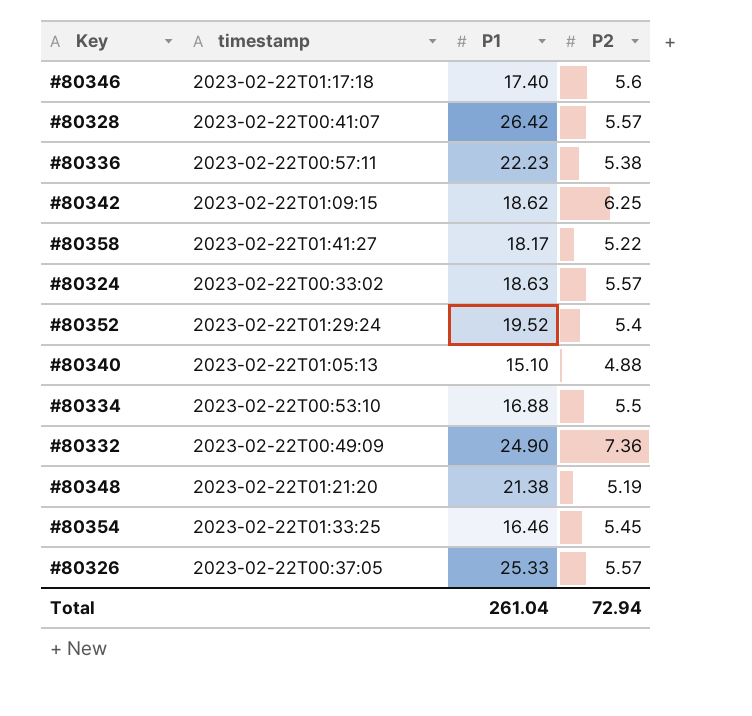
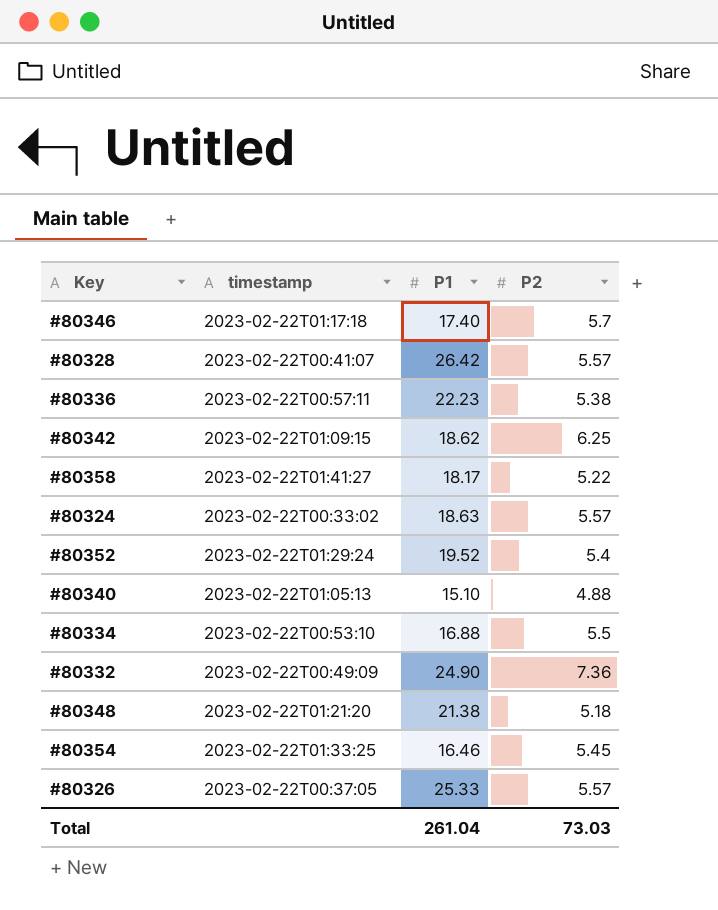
#80346 | P2: 5.6 -> 5.7
#80348 | P2: 5.19 -> 5.18
Total | P2: 72.94 -> 73.03

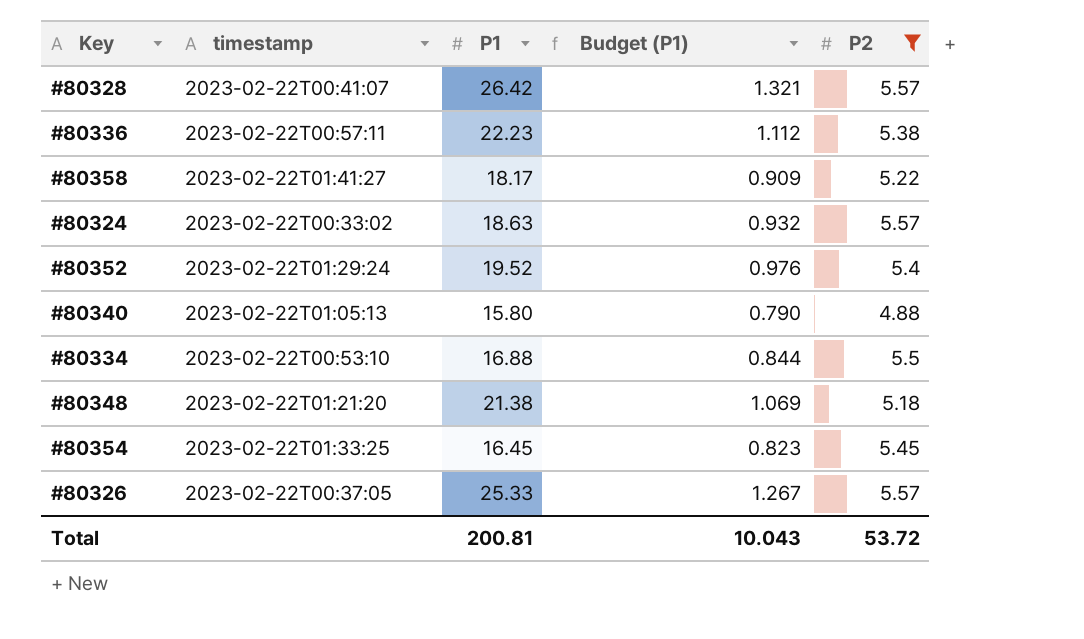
filter: none -> P2 <= 5.57
column Budget (P1) | formula: none -> [P1] * 0.05
#80340 | P1: 15.10 -> 15.80
#80354 | P1: 16.46 -> 16.45
Total | P1: 261.04 -> 200.81
Total | P2: 73.03 -> 53.72

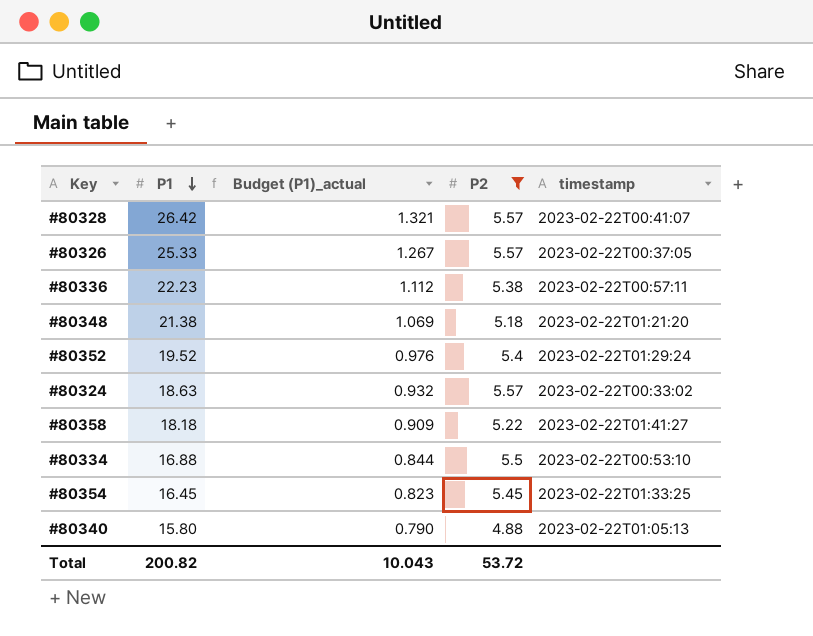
row order: none -> P1 descending
column name: Budget (P1) -> Budget (P1)_actual
column timestamp | position: 2 -> 5
#80358 | P1: 18.17 -> 18.18
Total | P1: 200.81 -> 200.82

